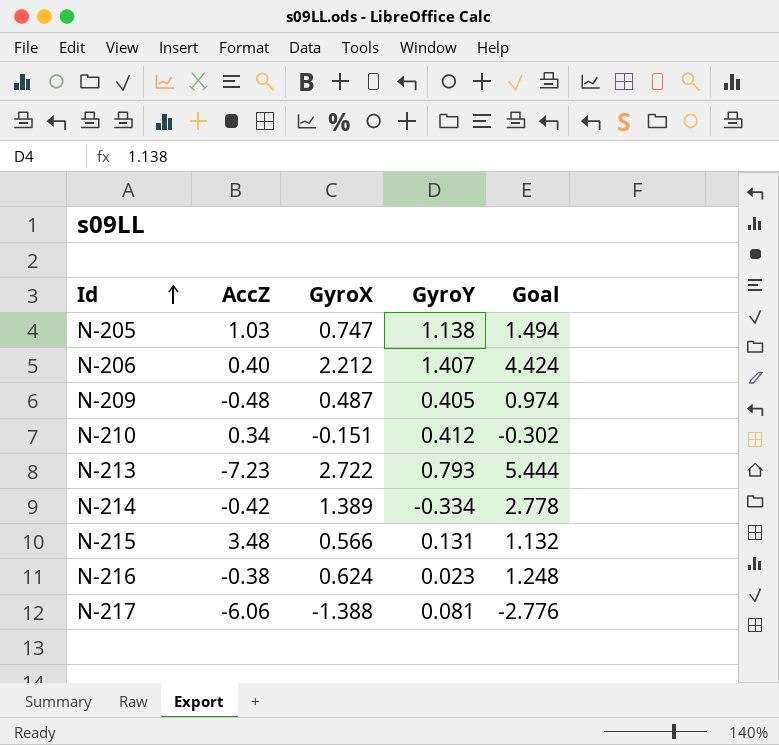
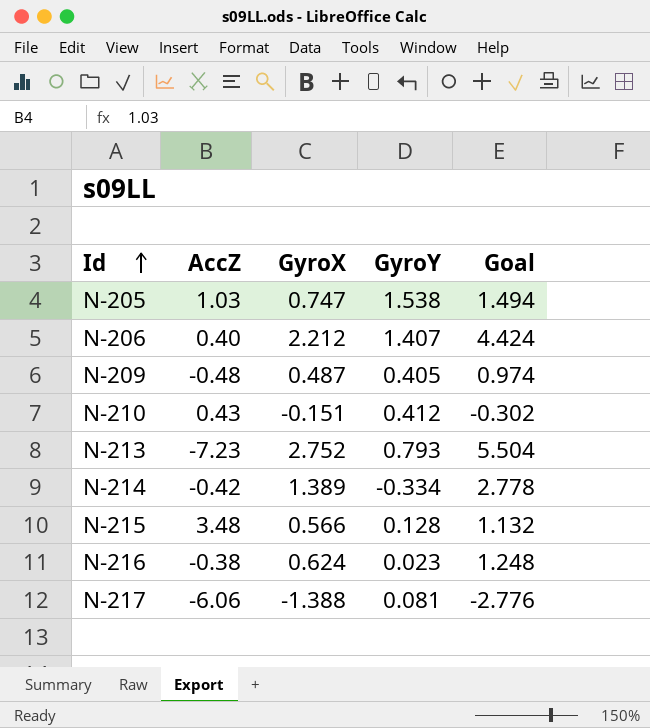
N-205 | GyroY: 1.138 -> 1.538
N-210 | AccZ: 0.34 -> 0.43
N-213 | GyroX: 2.722 -> 2.752
N-213 | Goal: 5.444 -> 5.504
N-215 | GyroY: 0.131 -> 0.128

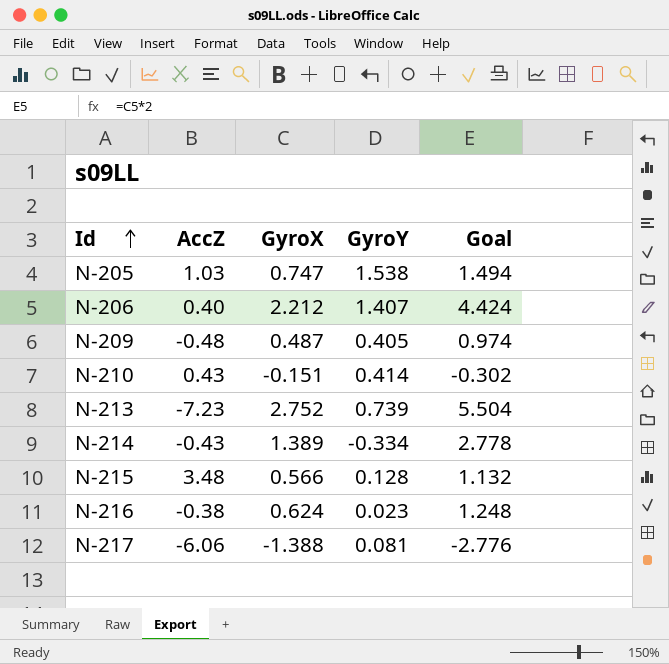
N-210 | GyroY: 0.412 -> 0.414
N-213 | GyroY: 0.793 -> 0.739
N-214 | AccZ: -0.42 -> -0.43

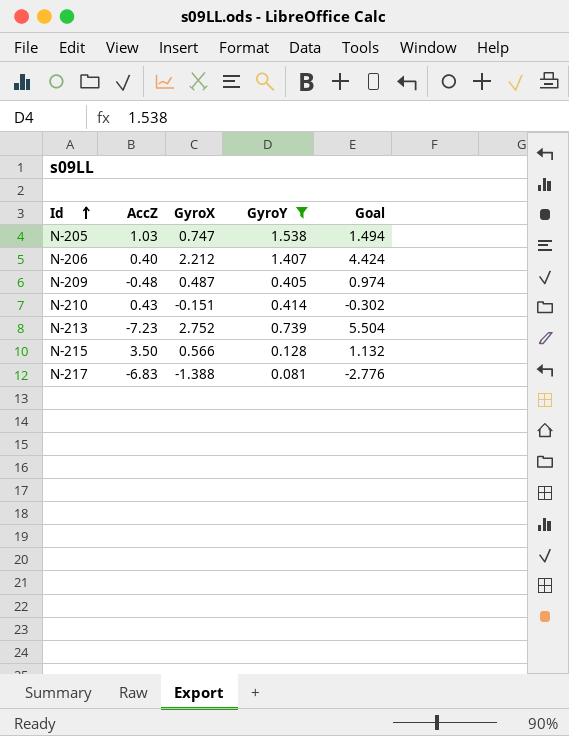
filter: none -> GyroY >= 0.081
N-215 | AccZ: 3.48 -> 3.50
N-217 | AccZ: -6.06 -> -6.83

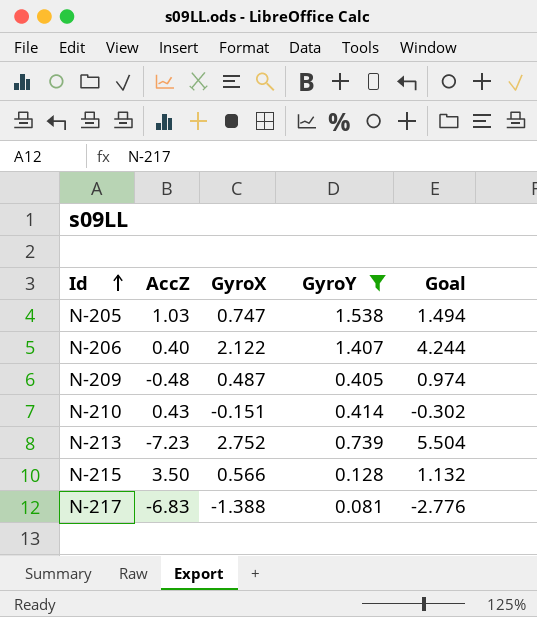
N-206 | GyroX: 2.212 -> 2.122
N-206 | Goal: 4.424 -> 4.244

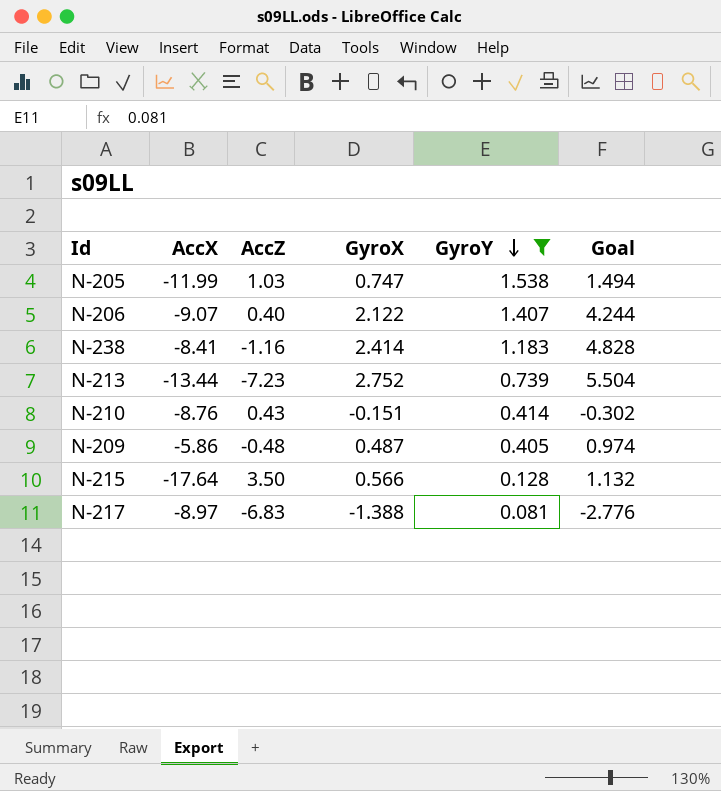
row order: Id ascending -> GyroY descending
column AccX | position: none -> 2
row N-238: none -> -8.41 | -1.16 | 2.414 | 1.183 | 4.828

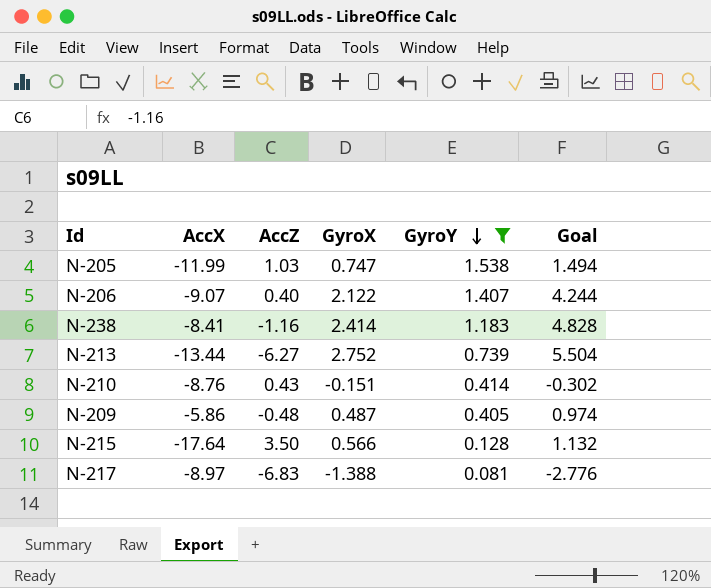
N-213 | AccZ: -7.23 -> -6.27

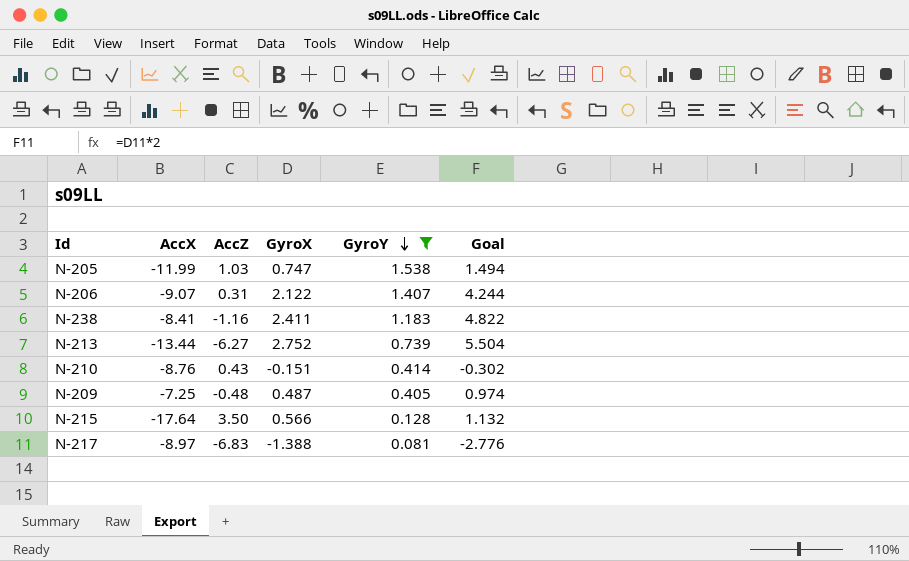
N-206 | AccZ: 0.40 -> 0.31
N-238 | GyroX: 2.414 -> 2.411
N-238 | Goal: 4.828 -> 4.822
N-209 | AccX: -5.86 -> -7.25

